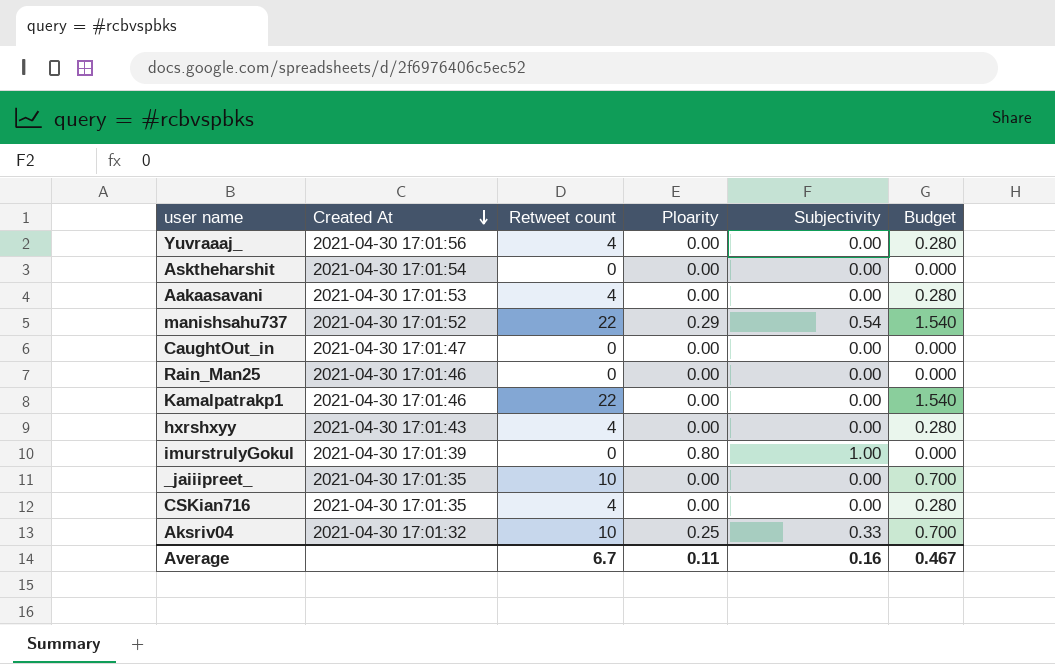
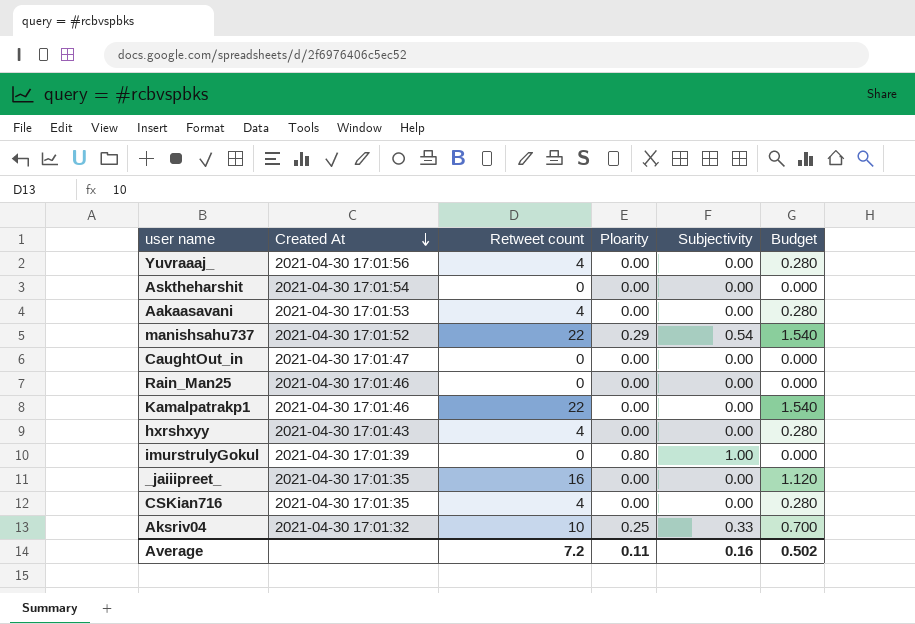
_jaiiipreet_ | Retweet count: 10 -> 16
_jaiiipreet_ | Budget: 0.700 -> 1.120
Average | Retweet count: 6.7 -> 7.2
Average | Budget: 0.467 -> 0.502

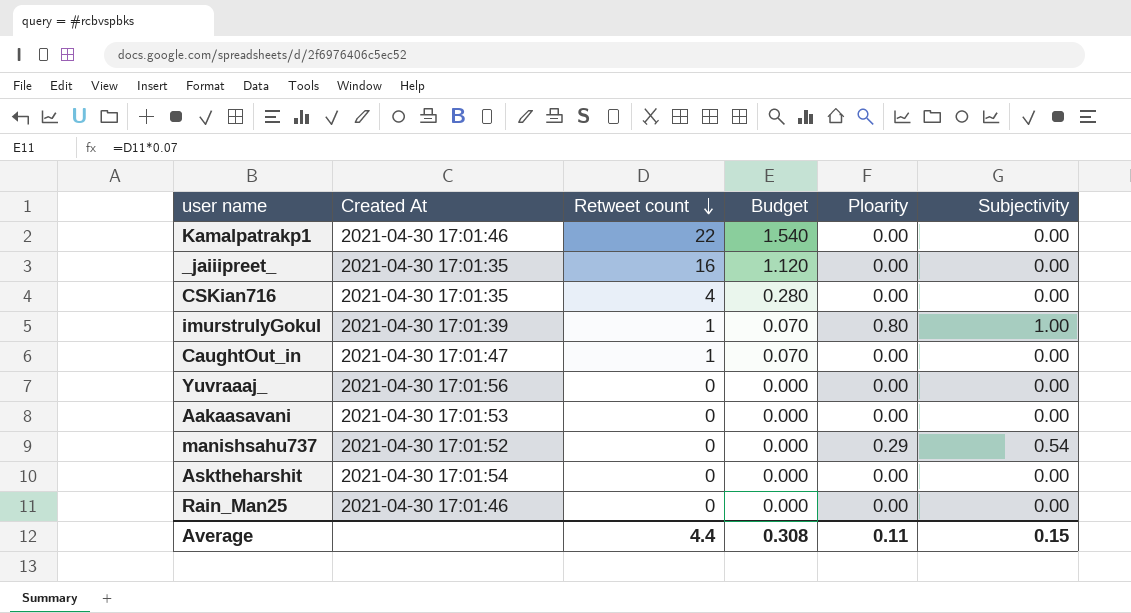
row order: Created At descending -> Retweet count descending
column Budget | position: 6 -> 4
row hxrshxyy: 2021-04-30 17:01:43 | 4 | 0.00 | 0.00 | 0.280 -> none
row Aksriv04: 2021-04-30 17:01:32 | 10 | 0.25 | 0.33 | 0.700 -> none
imurstrulyGokul | Retweet count: 0 -> 1
imurstrulyGokul | Budget: 0.000 -> 0.070
CaughtOut_in | Retweet count: 0 -> 1
CaughtOut_in | Budget: 0.000 -> 0.070
Yuvraaaj_ | Retweet count: 4 -> 0
Yuvraaaj_ | Budget: 0.280 -> 0.000
Aakaasavani | Retweet count: 4 -> 0
Aakaasavani | Budget: 0.280 -> 0.000
manishsahu737 | Retweet count: 22 -> 0
manishsahu737 | Budget: 1.540 -> 0.000
Average | Retweet count: 7.2 -> 4.4
Average | Budget: 0.502 -> 0.308
Average | Subjectivity: 0.16 -> 0.15

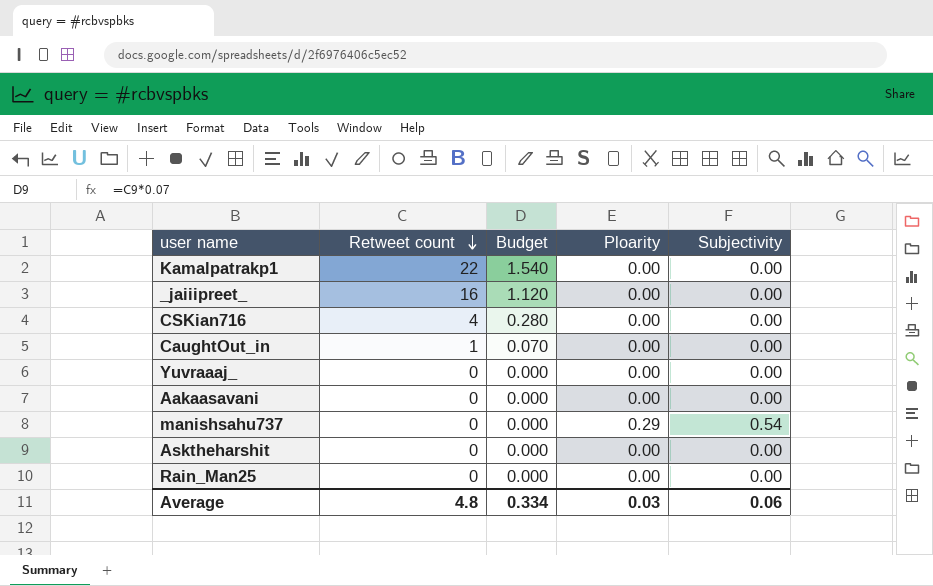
column Created At | position: 2 -> none
row imurstrulyGokul: 2021-04-30 17:01:39 | 1 | 0.070 | 0.80 | 1.00 -> none
Average | Retweet count: 4.4 -> 4.8
Average | Budget: 0.308 -> 0.334
Average | Ploarity: 0.11 -> 0.03
Average | Subjectivity: 0.15 -> 0.06

